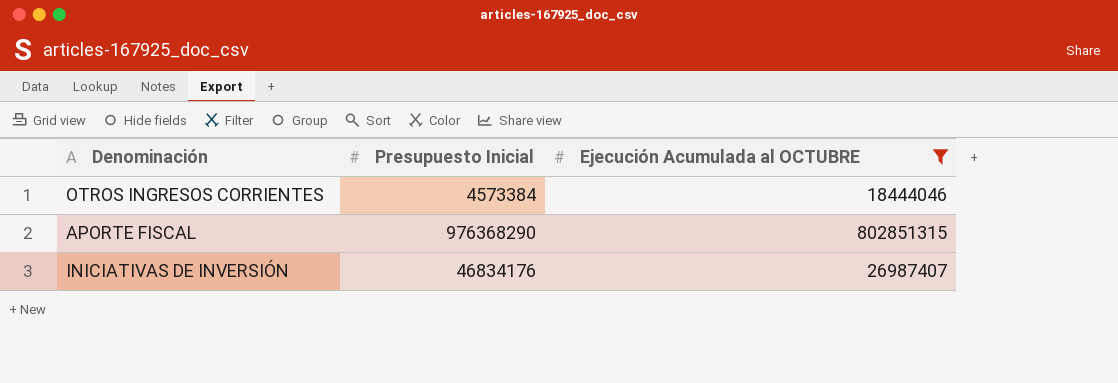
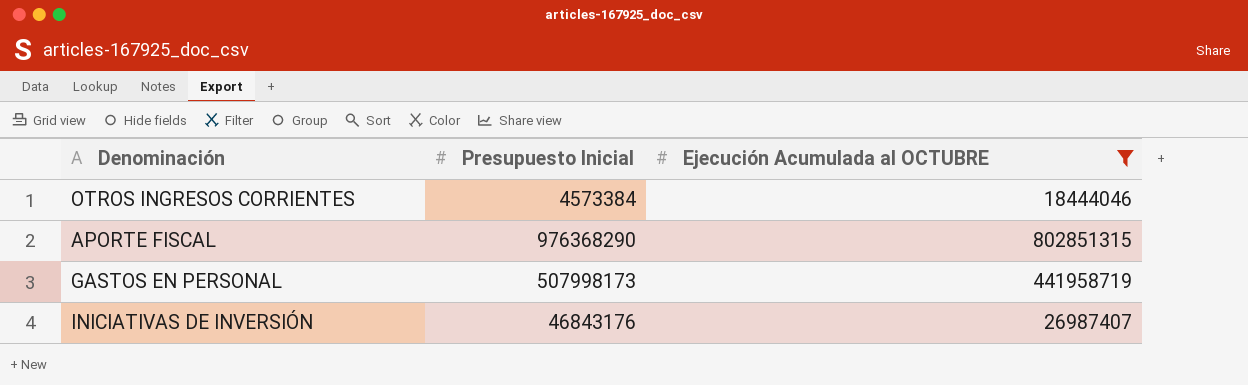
row GASTOS EN PERSONAL: none -> 507998173 | 441958719
INICIATIVAS DE INVERSIÓN | Presupuesto Inicial: 46834176 -> 46843176

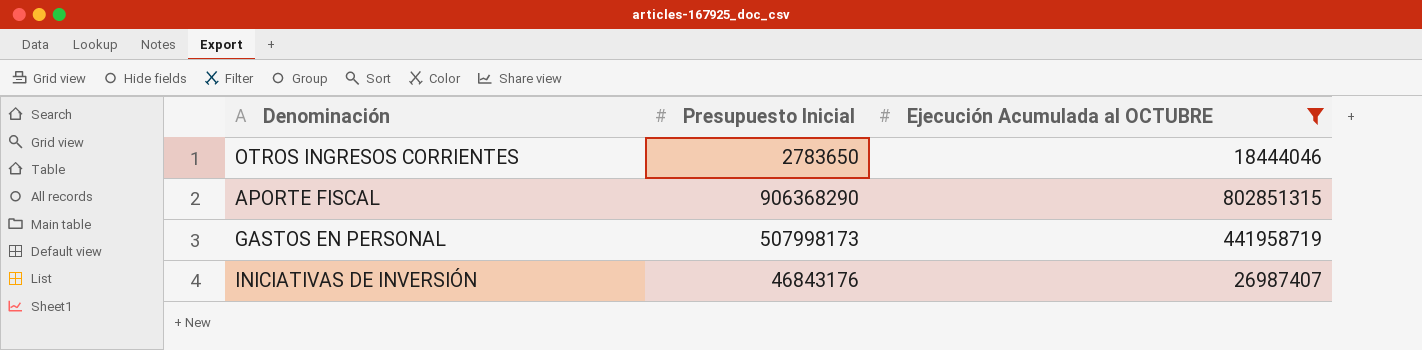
OTROS INGRESOS CORRIENTES | Presupuesto Inicial: 4573384 -> 2783650
APORTE FISCAL | Presupuesto Inicial: 976368290 -> 906368290

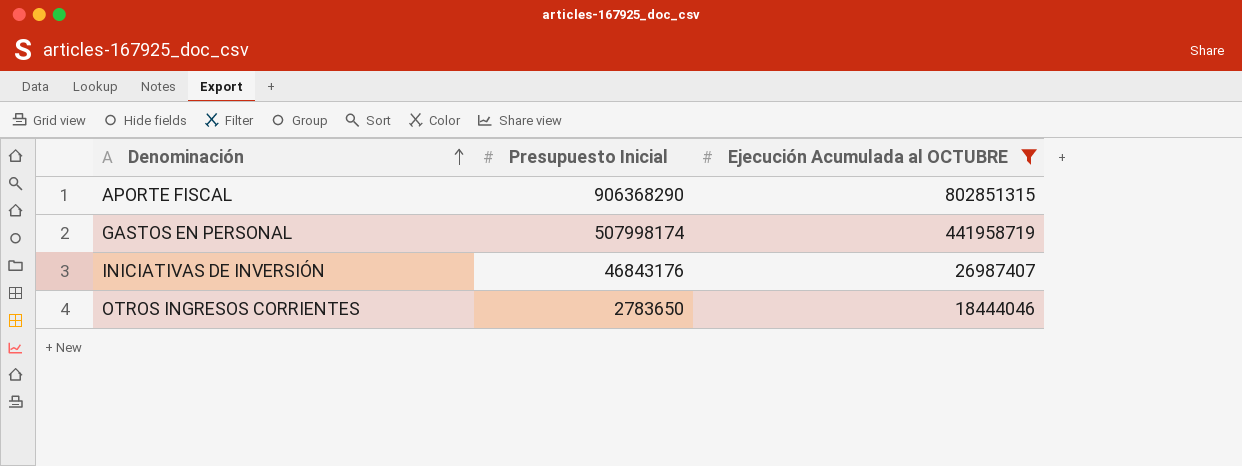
row order: none -> Denominación ascending
GASTOS EN PERSONAL | Presupuesto Inicial: 507998173 -> 507998174

